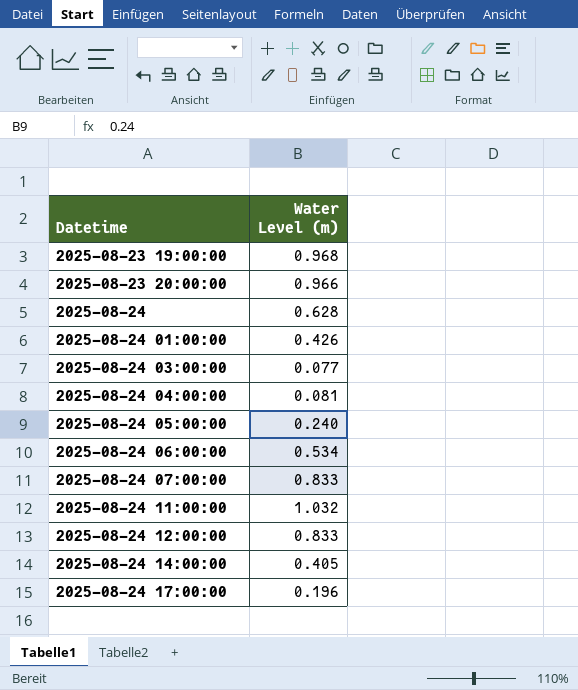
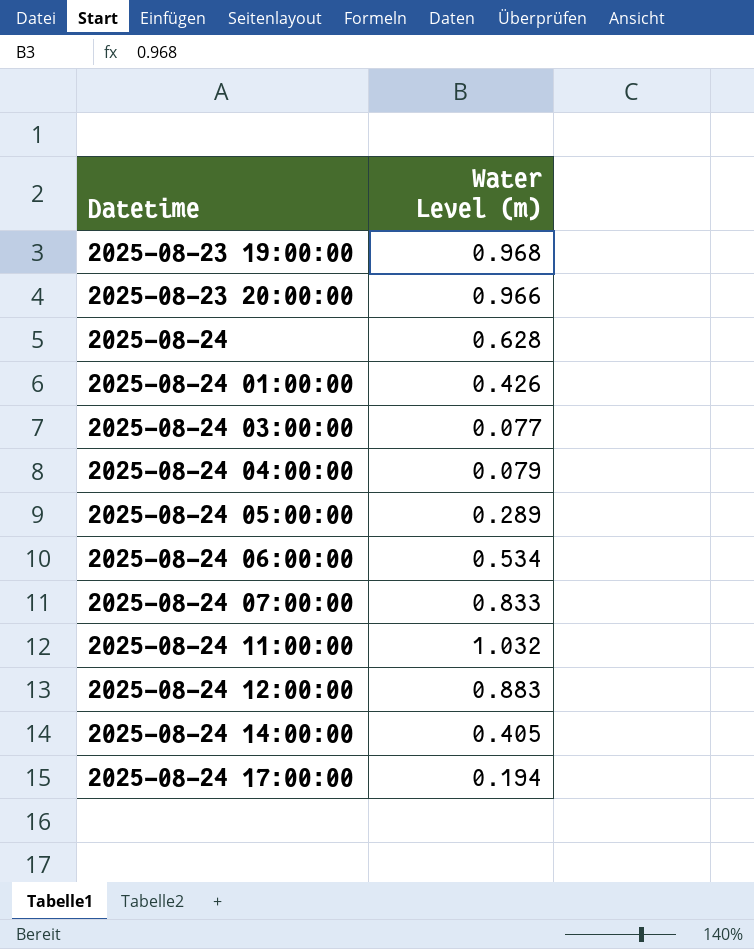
2025-08-24 04:00:00 | Water Level (m): 0.081 -> 0.079
2025-08-24 05:00:00 | Water Level (m): 0.240 -> 0.289
2025-08-24 12:00:00 | Water Level (m): 0.833 -> 0.883
2025-08-24 17:00:00 | Water Level (m): 0.196 -> 0.194

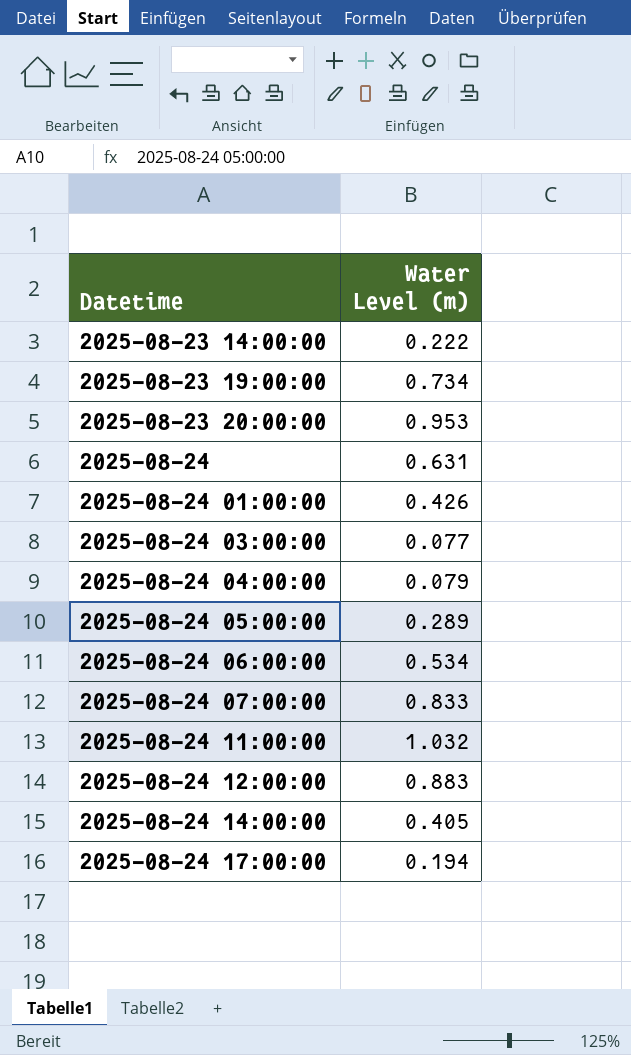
row 2025-08-23 14:00:00: none -> 0.222
2025-08-23 19:00:00 | Water Level (m): 0.968 -> 0.734
2025-08-23 20:00:00 | Water Level (m): 0.966 -> 0.953
2025-08-24 | Water Level (m): 0.628 -> 0.631

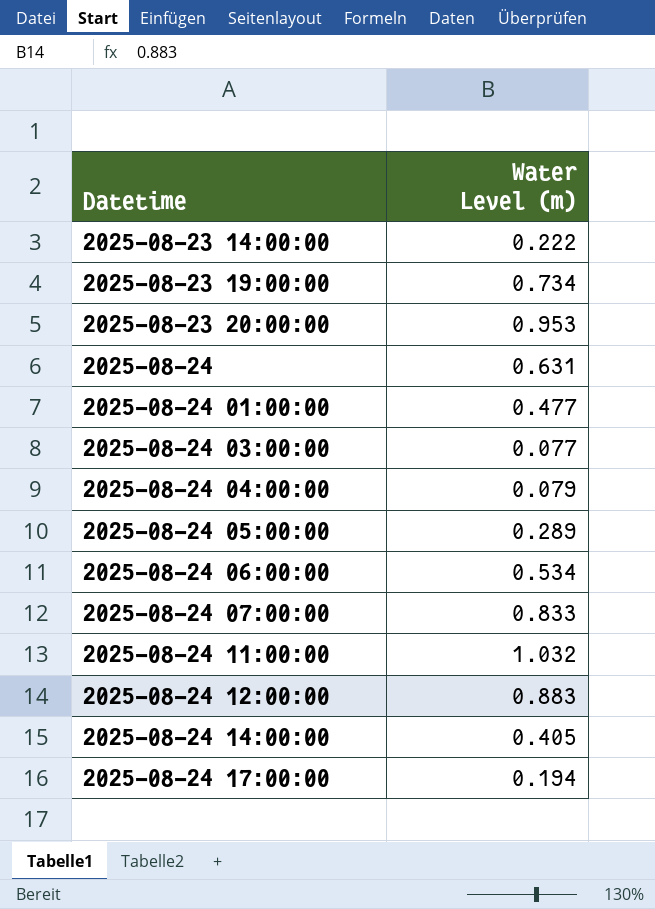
2025-08-24 01:00:00 | Water Level (m): 0.426 -> 0.477

